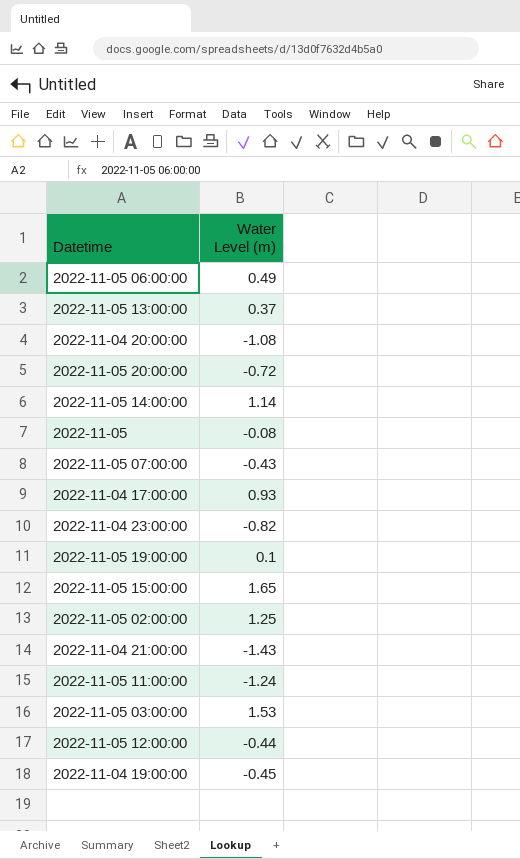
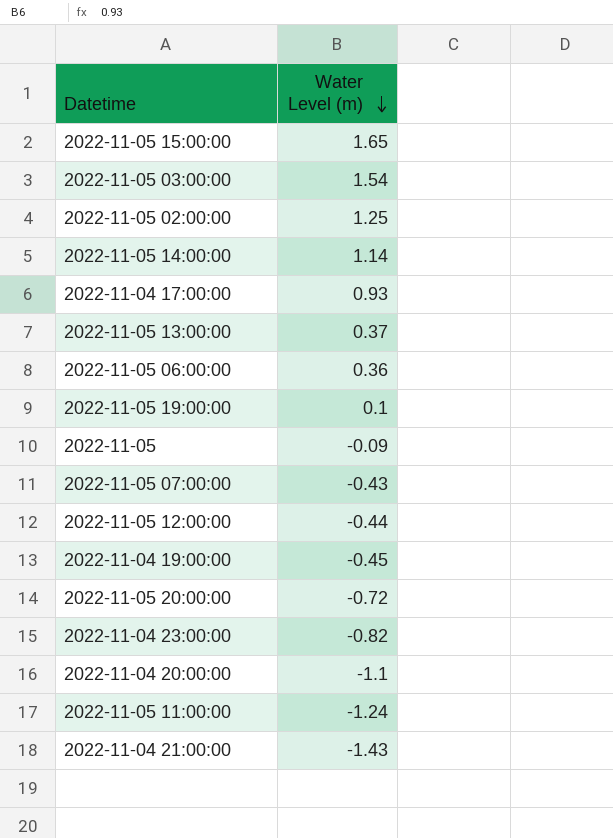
row order: none -> Water Level (m) descending
2022-11-05 03:00:00 | Water Level (m): 1.53 -> 1.54
2022-11-05 06:00:00 | Water Level (m): 0.49 -> 0.36
2022-11-05 | Water Level (m): -0.08 -> -0.09
2022-11-04 20:00:00 | Water Level (m): -1.08 -> -1.1

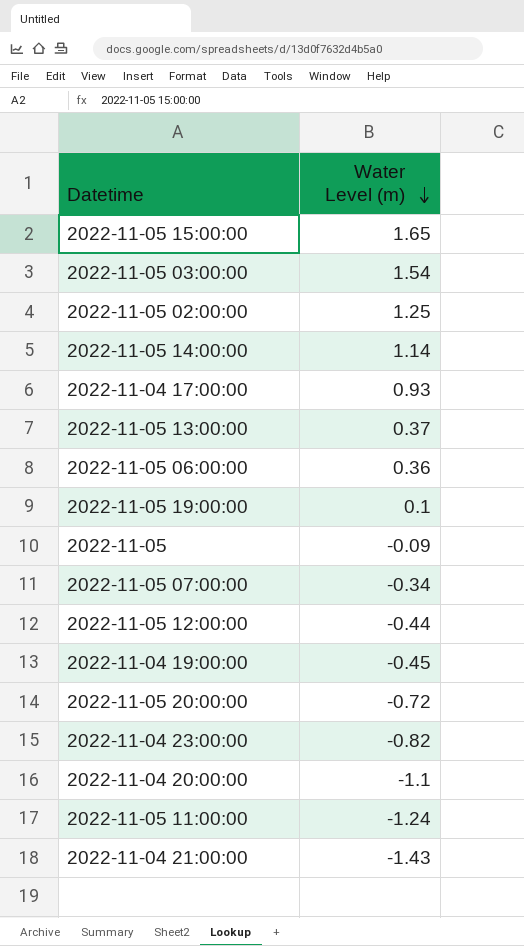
2022-11-05 07:00:00 | Water Level (m): -0.43 -> -0.34

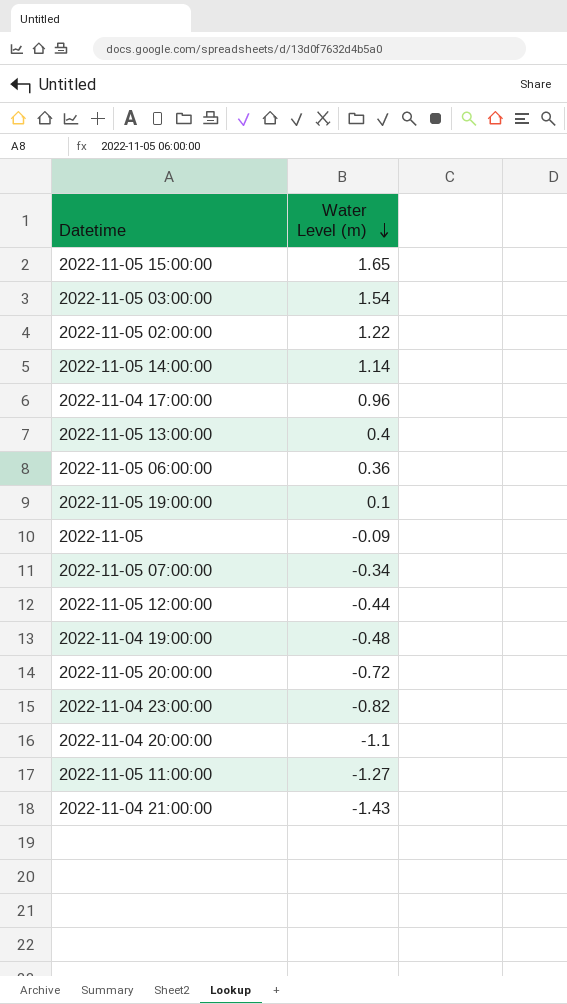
2022-11-05 02:00:00 | Water Level (m): 1.25 -> 1.22
2022-11-04 17:00:00 | Water Level (m): 0.93 -> 0.96
2022-11-05 13:00:00 | Water Level (m): 0.37 -> 0.4
2022-11-04 19:00:00 | Water Level (m): -0.45 -> -0.48
2022-11-05 11:00:00 | Water Level (m): -1.24 -> -1.27

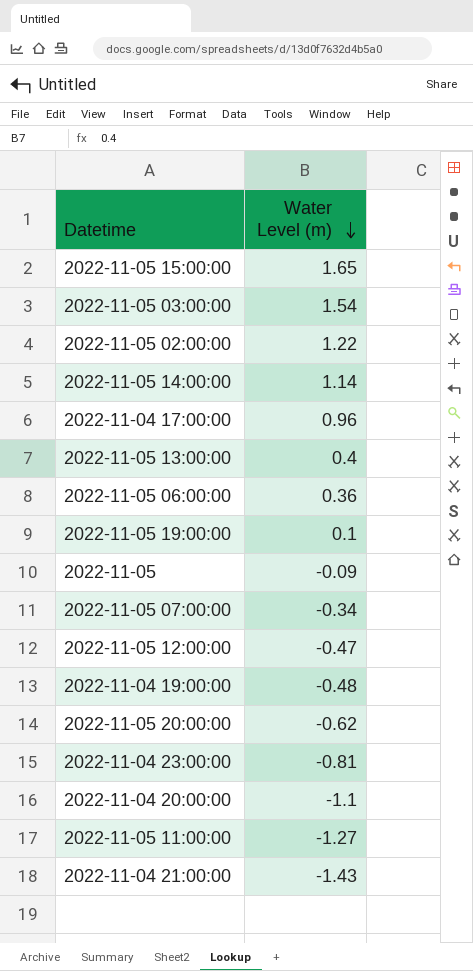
2022-11-05 12:00:00 | Water Level (m): -0.44 -> -0.47
2022-11-05 20:00:00 | Water Level (m): -0.72 -> -0.62
2022-11-04 23:00:00 | Water Level (m): -0.82 -> -0.81

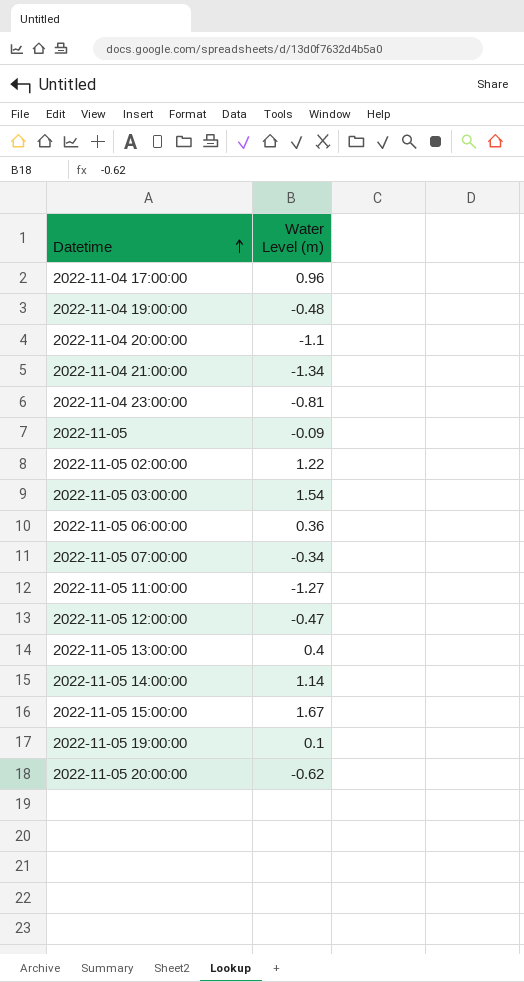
row order: Water Level (m) descending -> Datetime ascending
2022-11-04 21:00:00 | Water Level (m): -1.43 -> -1.34
2022-11-05 15:00:00 | Water Level (m): 1.65 -> 1.67

